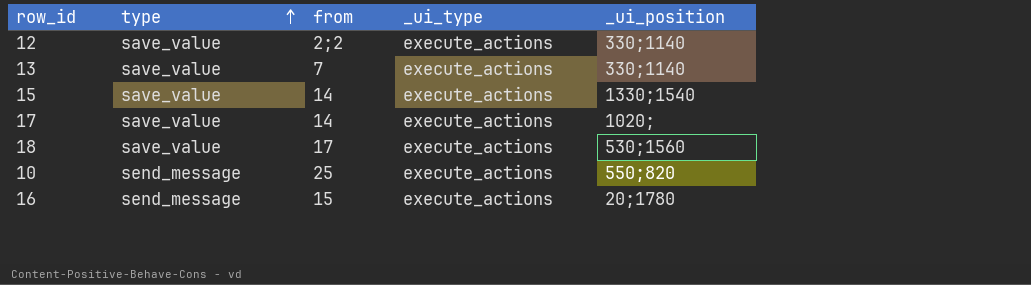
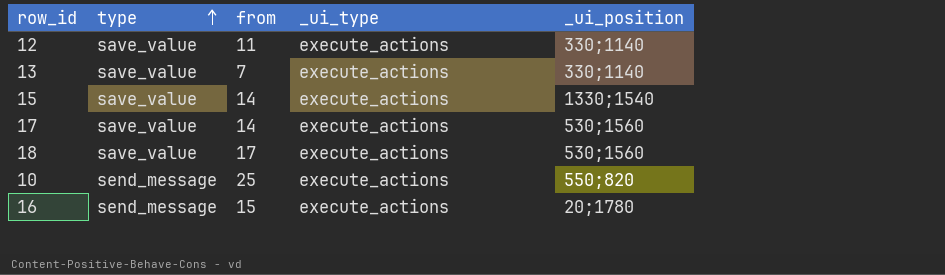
12 | from: 2;2 -> 11
17 | _ui_position: 1020; -> 530;1560

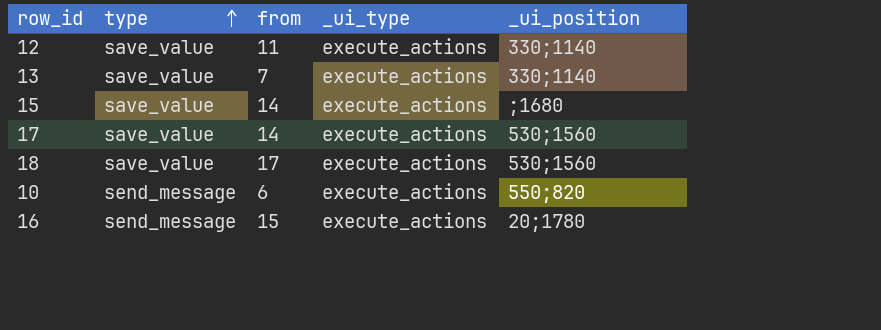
15 | _ui_position: 1330;1540 -> ;1680
10 | from: 25 -> 6

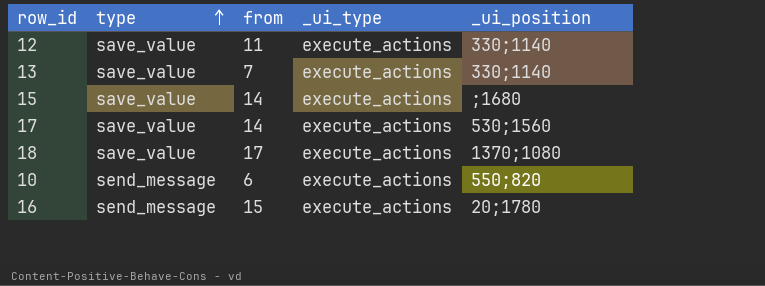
18 | _ui_position: 530;1560 -> 1370;1080

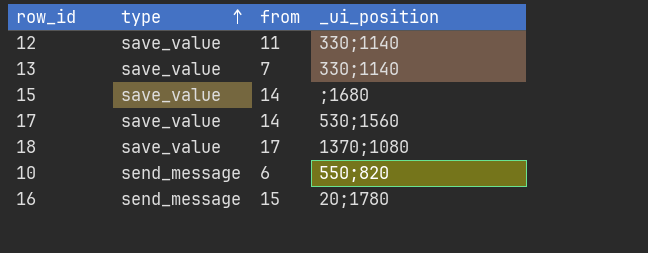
column _ui_type | position: 4 -> none

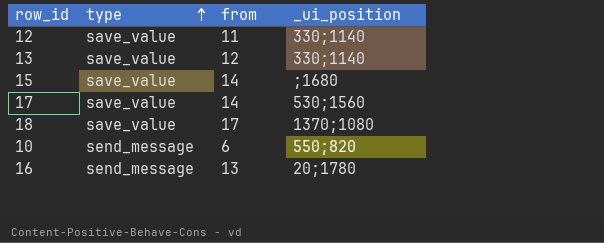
13 | from: 7 -> 12
16 | from: 15 -> 13

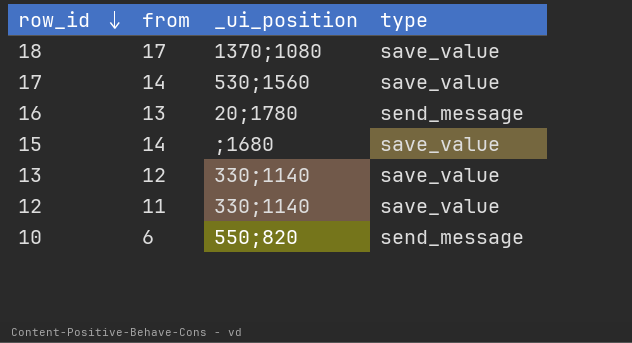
row order: type ascending -> row_id descending
column type | position: 2 -> 4

